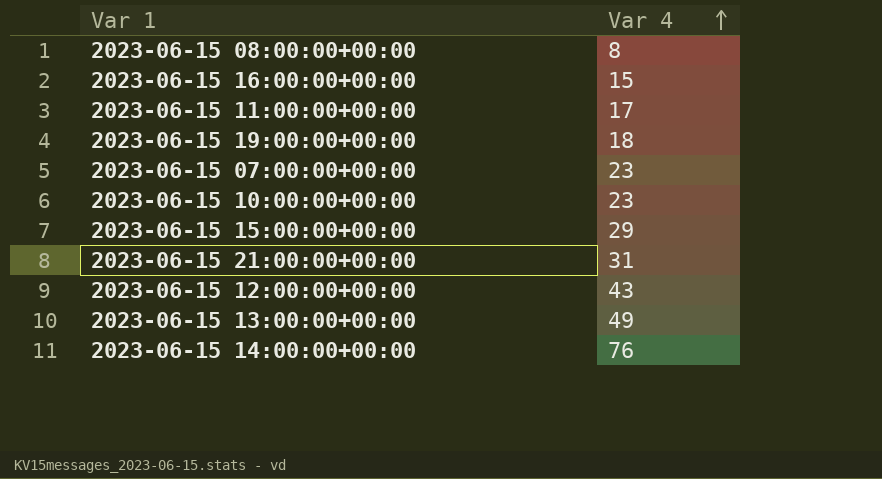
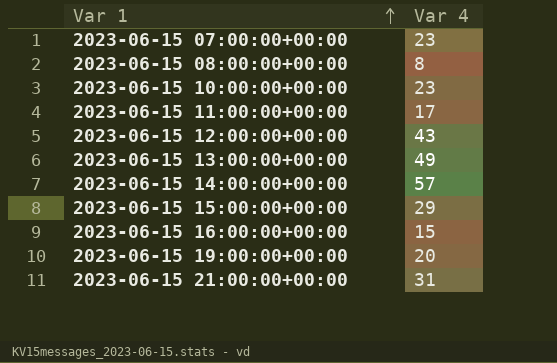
row order: Var 4 ascending -> Var 1 ascending
2023-06-15 14:00:00+00:00 | Var 4: 76 -> 57
2023-06-15 19:00:00+00:00 | Var 4: 18 -> 20

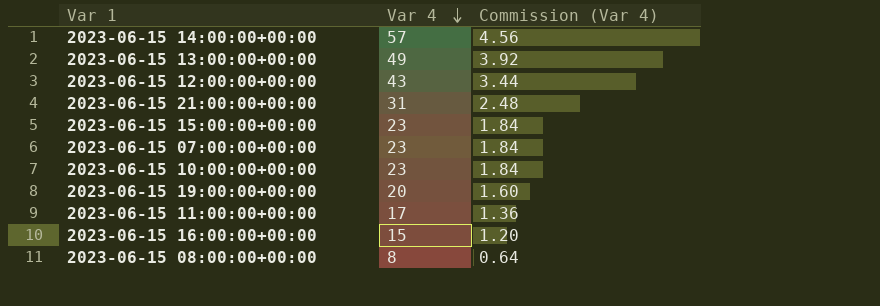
row order: Var 1 ascending -> Var 4 descending
column Commission (Var 4) | formula: none -> [Var 4] * 0.08
2023-06-15 15:00:00+00:00 | Var 4: 29 -> 23

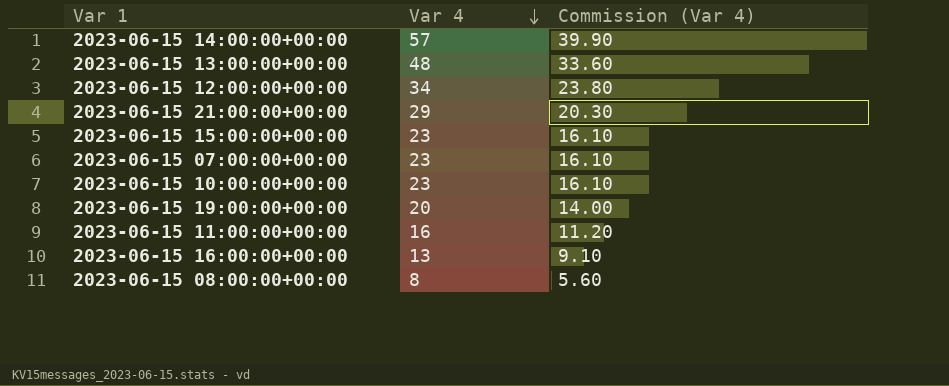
column Commission (Var 4) | formula: [Var 4] * 0.08 -> [Var 4] * 0.7
2023-06-15 13:00:00+00:00 | Var 4: 49 -> 48
2023-06-15 12:00:00+00:00 | Var 4: 43 -> 34
2023-06-15 21:00:00+00:00 | Var 4: 31 -> 29
2023-06-15 11:00:00+00:00 | Var 4: 17 -> 16
2023-06-15 16:00:00+00:00 | Var 4: 15 -> 13

